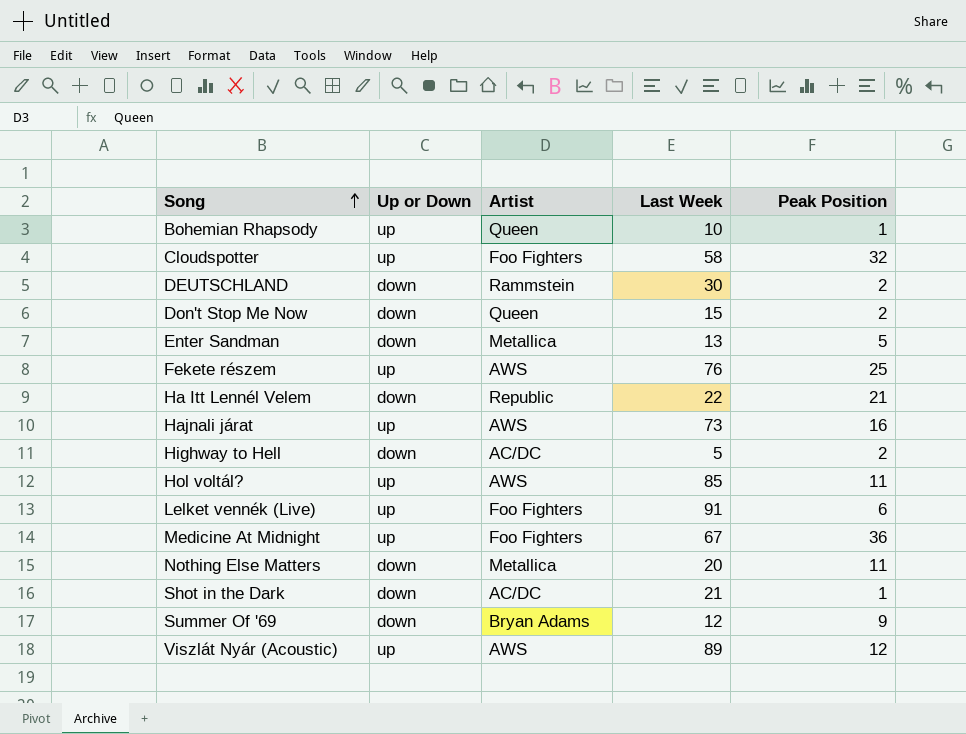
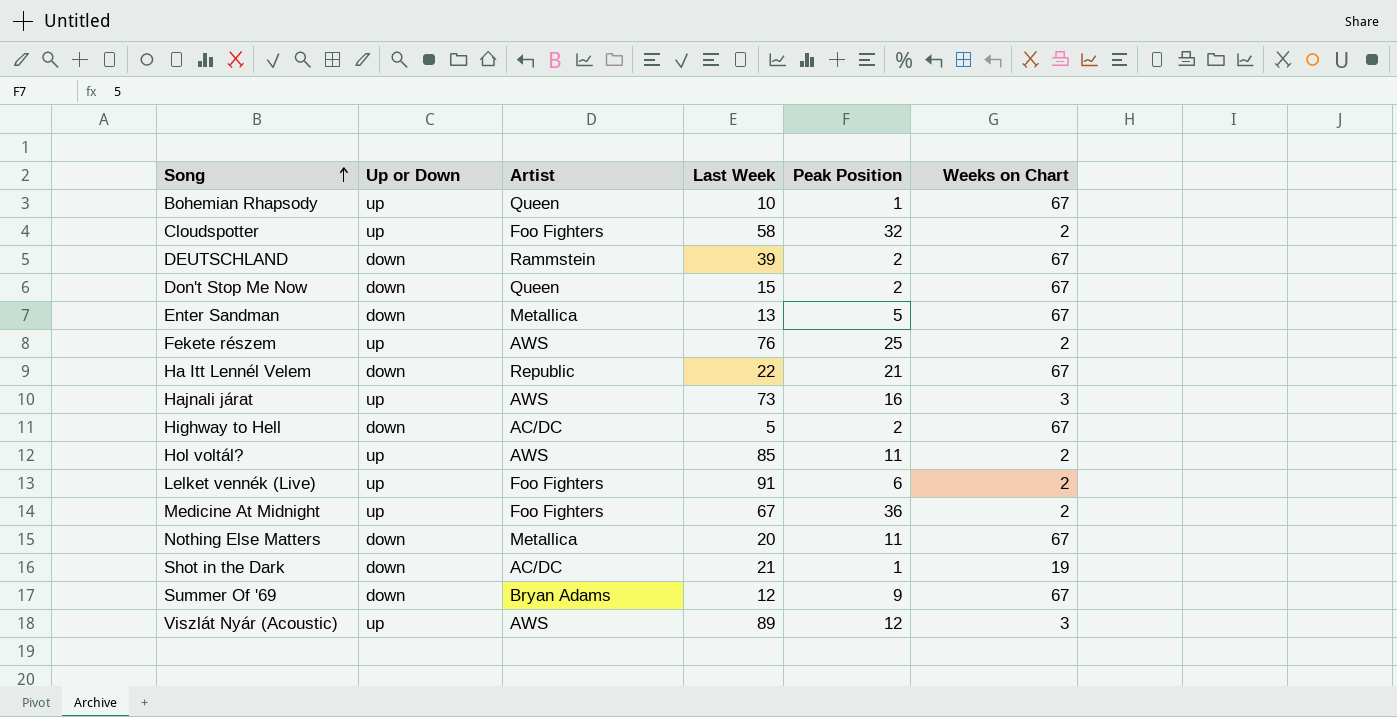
column Weeks on Chart | position: none -> 6
DEUTSCHLAND | Last Week: 30 -> 39

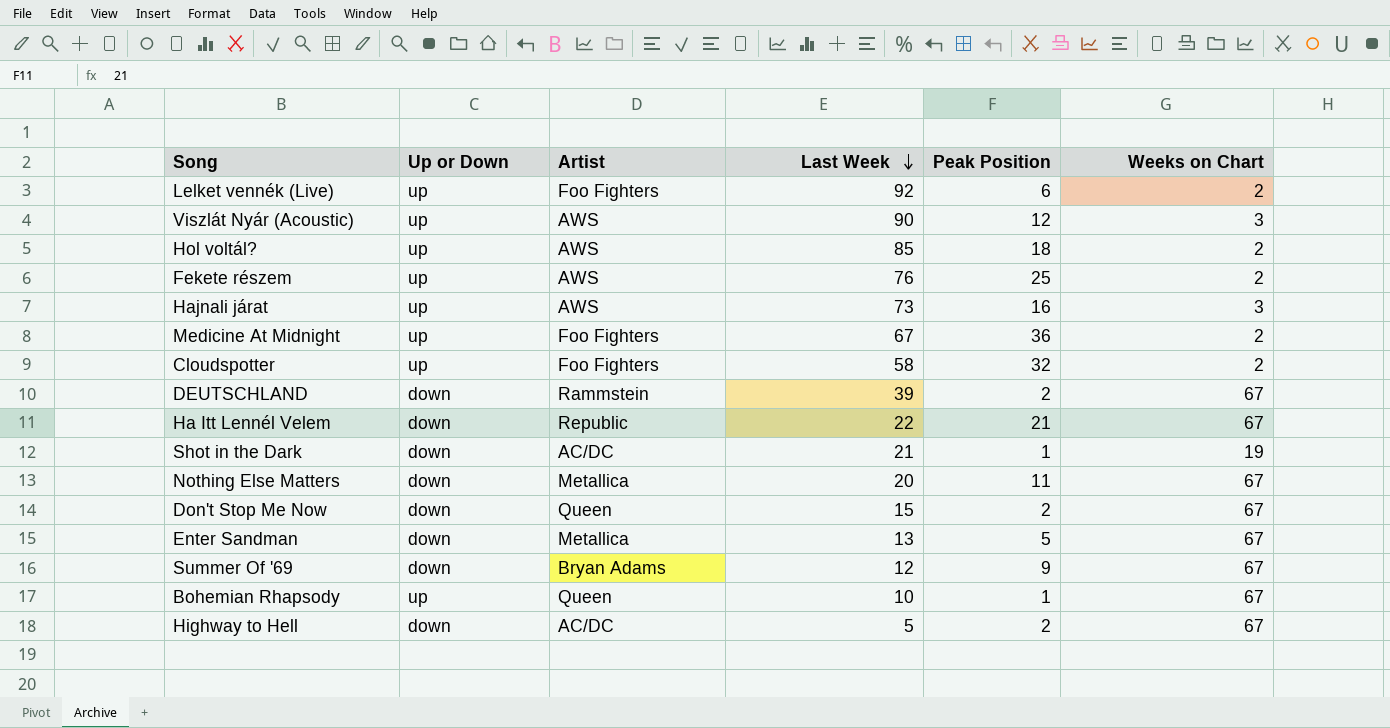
row order: Song ascending -> Last Week descending
Lelket vennék (Live) | Last Week: 91 -> 92
Viszlát Nyár (Acoustic) | Last Week: 89 -> 90
Hol voltál? | Peak Position: 11 -> 18

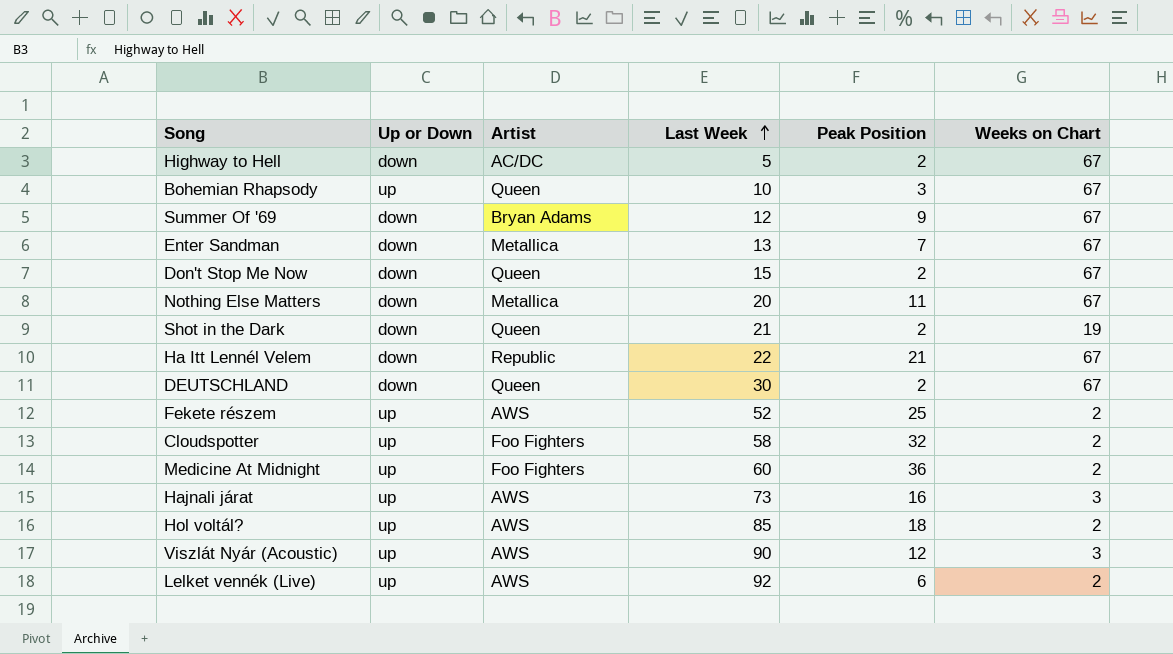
row order: Last Week descending -> Last Week ascending
Bohemian Rhapsody | Peak Position: 1 -> 3
Enter Sandman | Peak Position: 5 -> 7
Shot in the Dark | Artist: AC/DC -> Queen
Shot in the Dark | Peak Position: 1 -> 2
DEUTSCHLAND | Artist: Rammstein -> Queen
DEUTSCHLAND | Last Week: 39 -> 30
Fekete részem | Last Week: 76 -> 52
Medicine At Midnight | Last Week: 67 -> 60
Lelket vennék (Live) | Artist: Foo Fighters -> AWS

